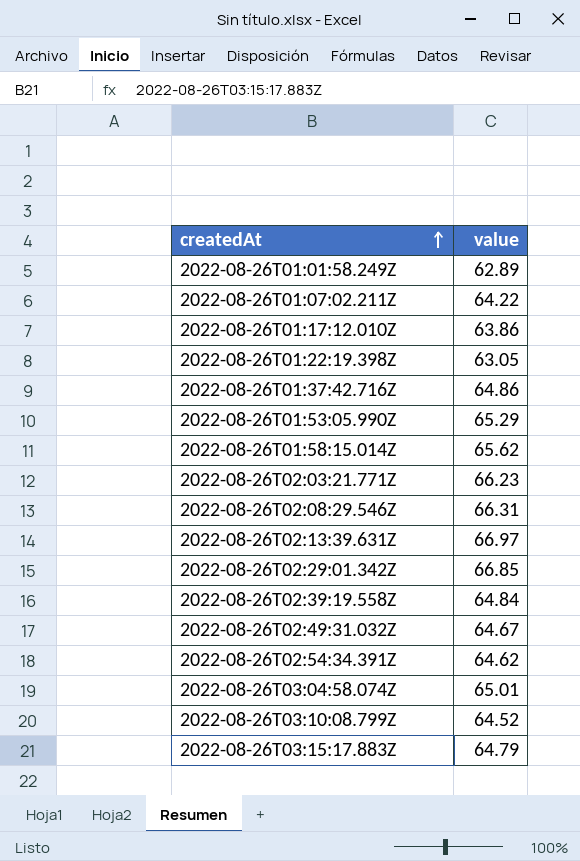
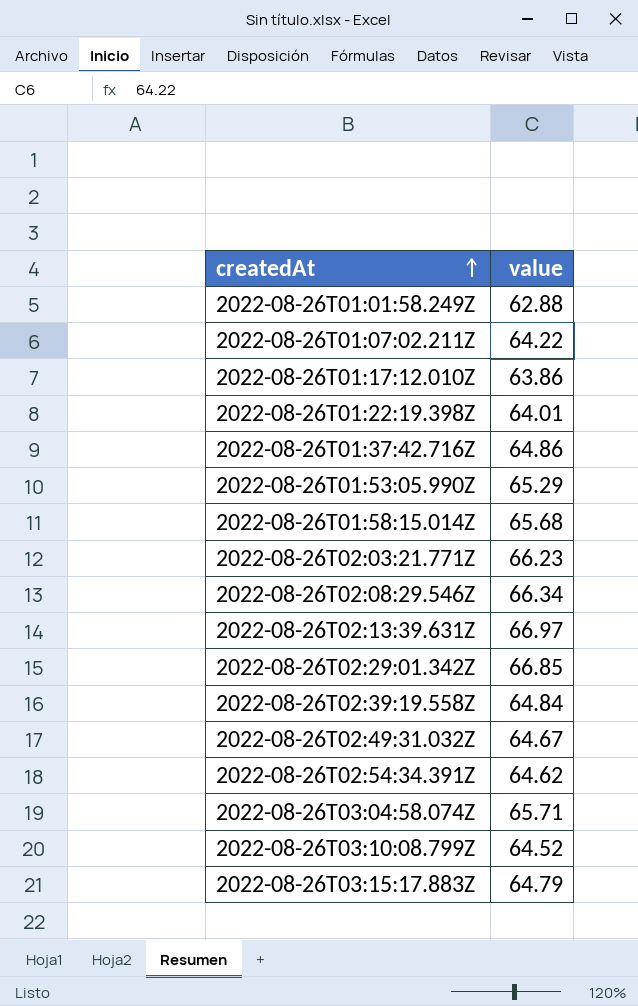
2022-08-26T01:01:58.249Z | value: 62.89 -> 62.88
2022-08-26T01:22:19.398Z | value: 63.05 -> 64.01
2022-08-26T01:58:15.014Z | value: 65.62 -> 65.68
2022-08-26T02:08:29.546Z | value: 66.31 -> 66.34
2022-08-26T03:04:58.074Z | value: 65.01 -> 65.71

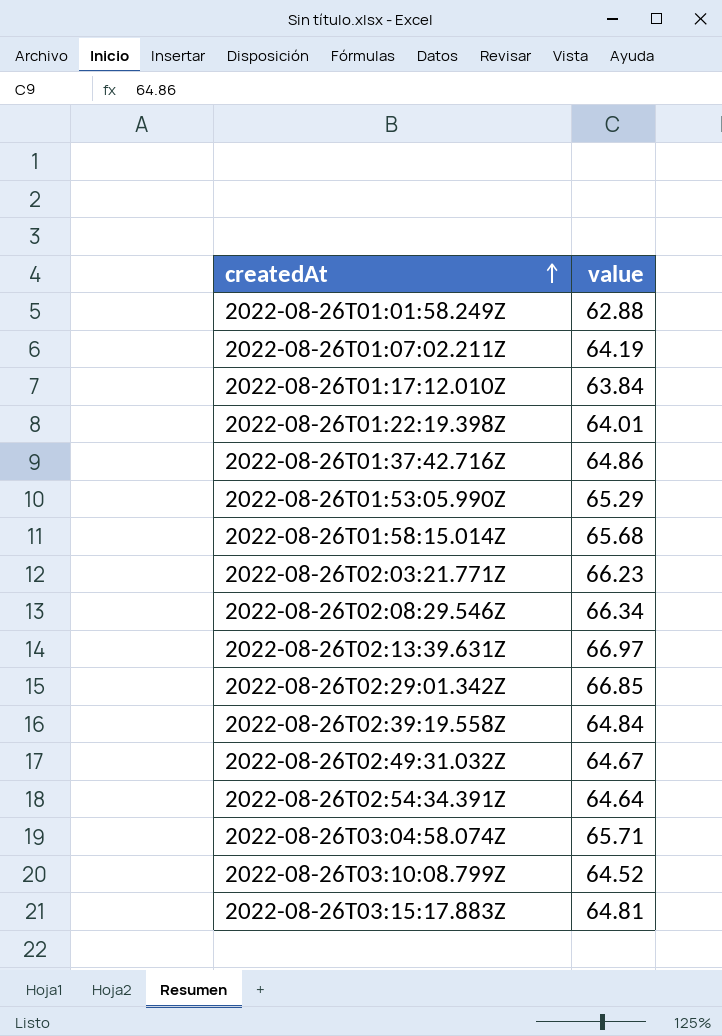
2022-08-26T01:07:02.211Z | value: 64.22 -> 64.19
2022-08-26T01:17:12.010Z | value: 63.86 -> 63.84
2022-08-26T02:54:34.391Z | value: 64.62 -> 64.64
2022-08-26T03:15:17.883Z | value: 64.79 -> 64.81

